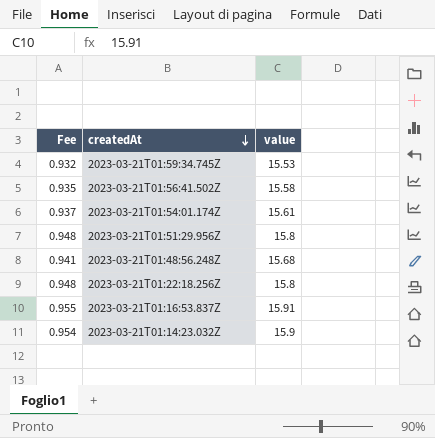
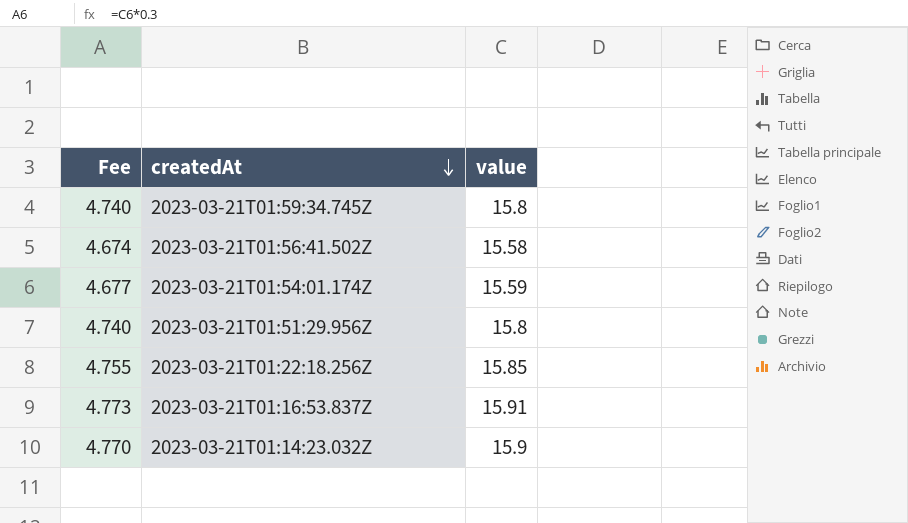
column Fee | formula: [value] * 0.06 -> [value] * 0.3
row 2023-03-21T01:48:56.248Z: 0.941 | 15.68 -> none
2023-03-21T01:59:34.745Z | value: 15.53 -> 15.8
2023-03-21T01:54:01.174Z | value: 15.61 -> 15.59
2023-03-21T01:22:18.256Z | value: 15.8 -> 15.85

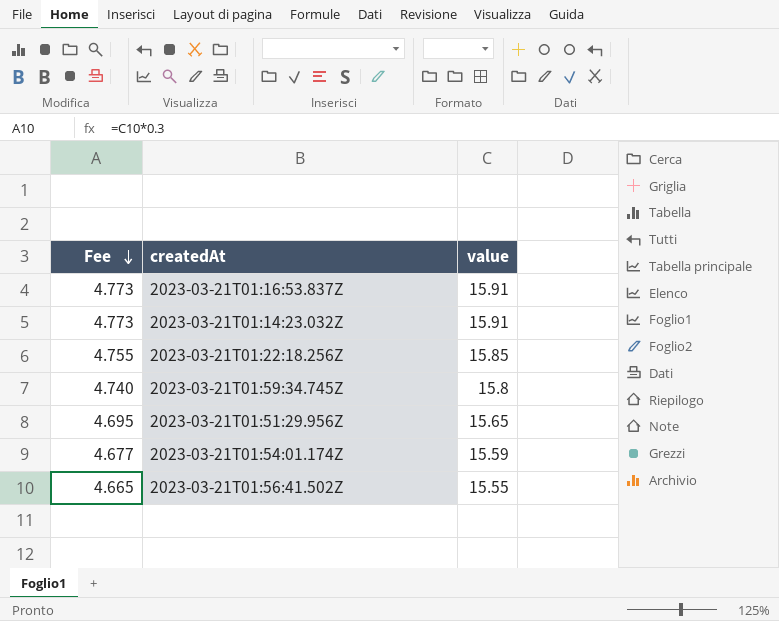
row order: createdAt descending -> Fee descending
2023-03-21T01:14:23.032Z | Fee: 4.770 -> 4.773
2023-03-21T01:14:23.032Z | value: 15.9 -> 15.91
2023-03-21T01:51:29.956Z | Fee: 4.740 -> 4.695
2023-03-21T01:51:29.956Z | value: 15.8 -> 15.65
2023-03-21T01:56:41.502Z | Fee: 4.674 -> 4.665
2023-03-21T01:56:41.502Z | value: 15.58 -> 15.55

